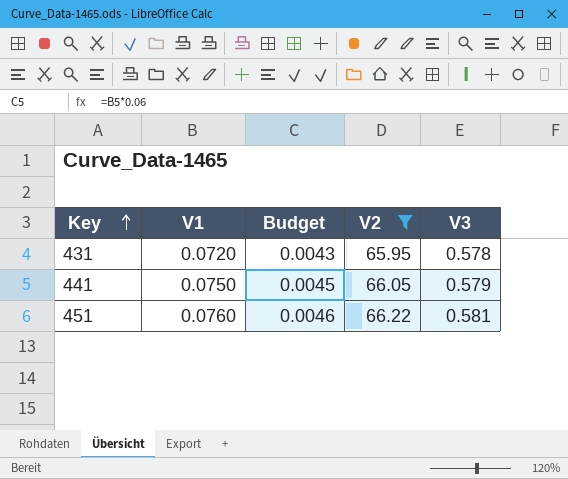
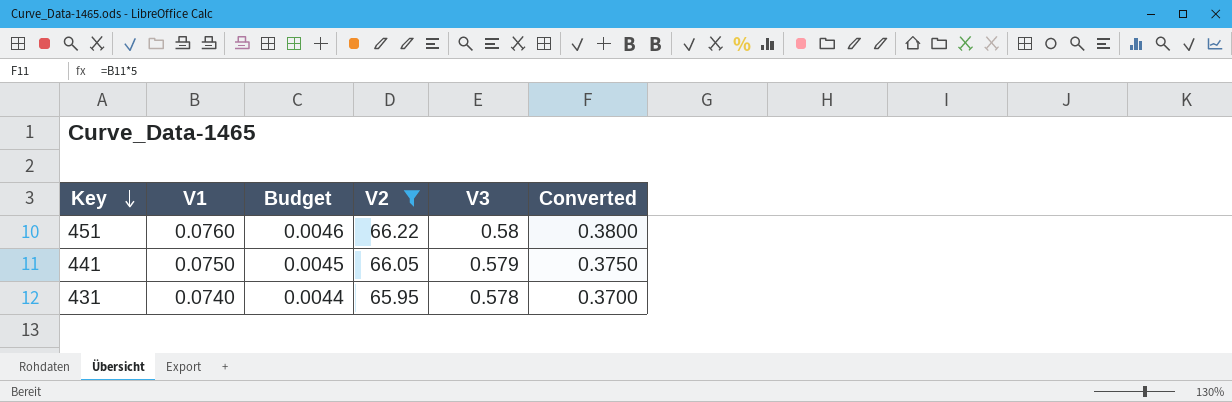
row order: Key ascending -> Key descending
column Converted | formula: none -> [V1] * 5
451 | V3: 0.581 -> 0.58
431 | V1: 0.0720 -> 0.0740
431 | Budget: 0.0043 -> 0.0044

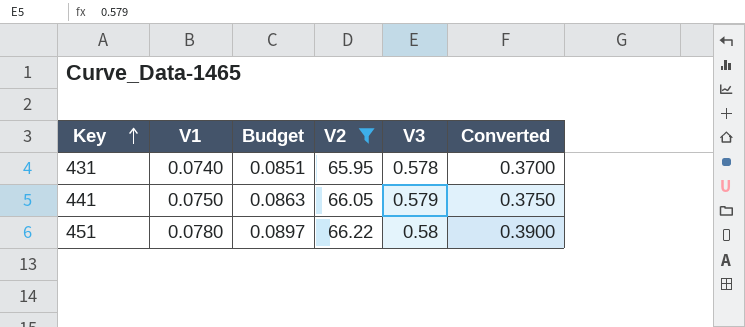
row order: Key descending -> Key ascending
column Budget | formula: [V1] * 0.06 -> [V1] * 1.15
451 | V1: 0.0760 -> 0.0780
451 | Converted: 0.3800 -> 0.3900

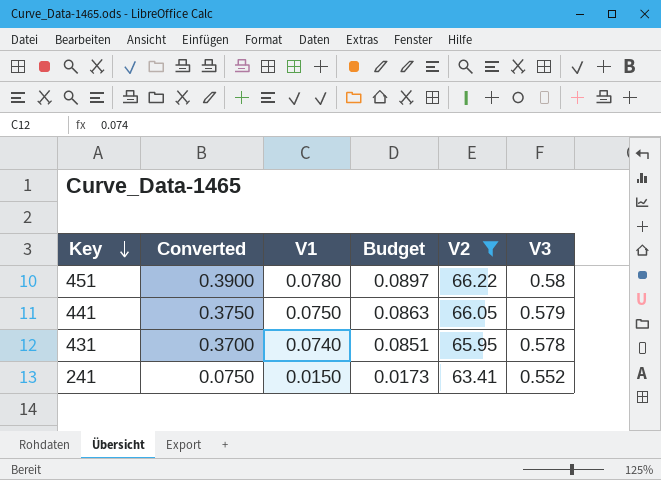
row order: Key ascending -> Key descending
column Converted | position: 6 -> 2
row 241: none -> 0.0750 | 0.0150 | 0.0173 | 63.41 | 0.552

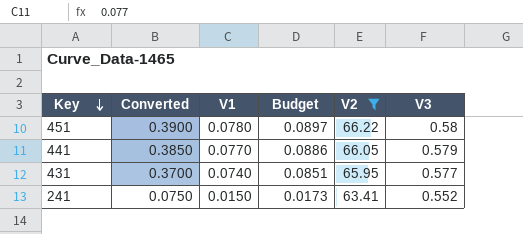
441 | Converted: 0.3750 -> 0.3850
441 | V1: 0.0750 -> 0.0770
441 | Budget: 0.0863 -> 0.0886
431 | V3: 0.578 -> 0.577

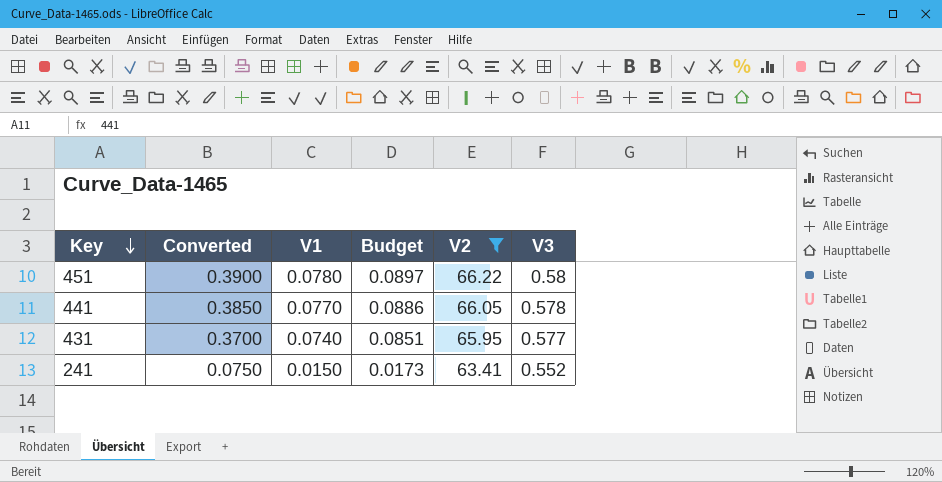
441 | V3: 0.579 -> 0.578

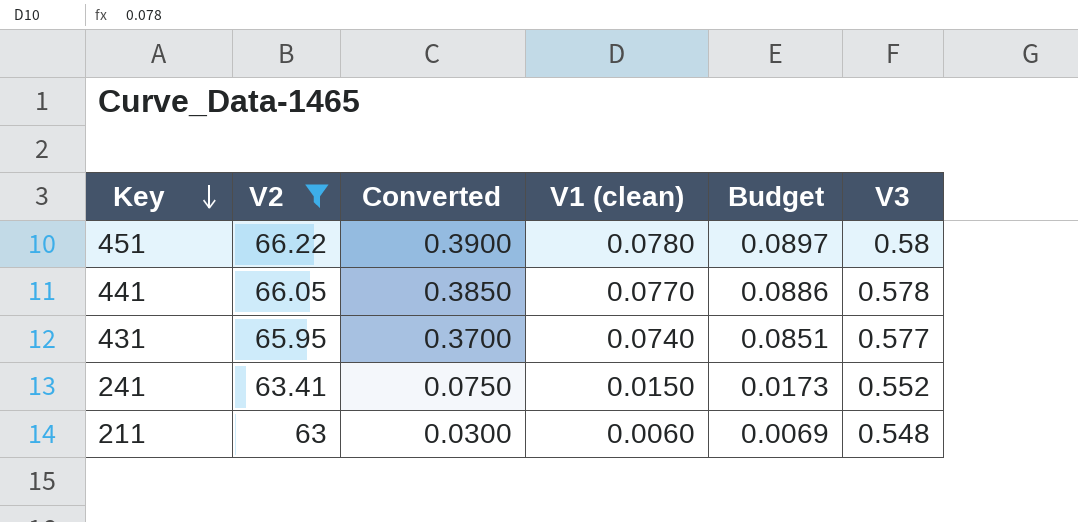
column V2 | position: 5 -> 2
column name: V1 -> V1 (clean)
row 211: none -> 63 | 0.0300 | 0.0060 | 0.0069 | 0.548

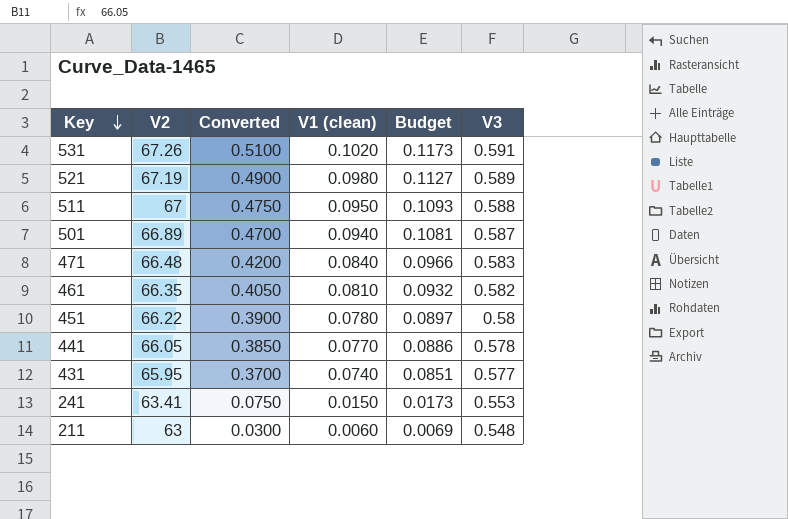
filter: V2 <= 66.22 -> none
241 | V3: 0.552 -> 0.553

